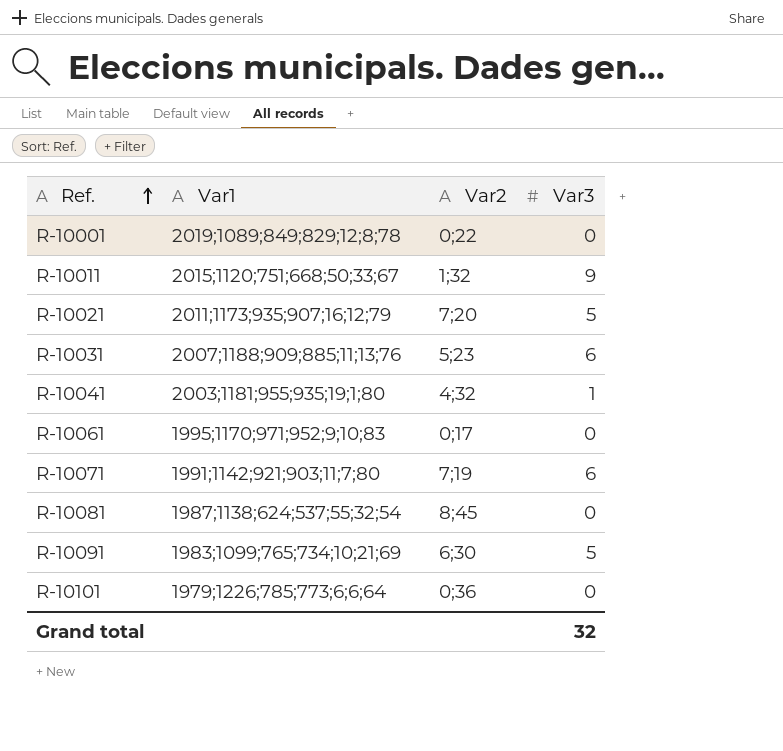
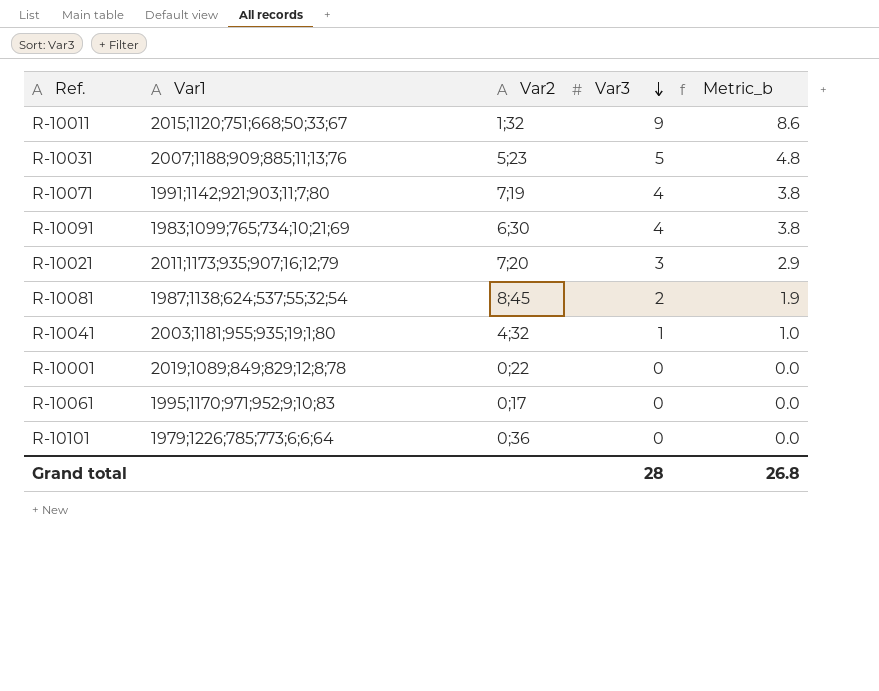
row order: Ref. ascending -> Var3 descending
column Metric_b | formula: none -> [Var3] * 0.95
R-10031 | Var3: 6 -> 5
R-10071 | Var3: 6 -> 4
R-10091 | Var3: 5 -> 4
R-10021 | Var3: 5 -> 3
R-10081 | Var3: 0 -> 2
Grand total | Var3: 32 -> 28

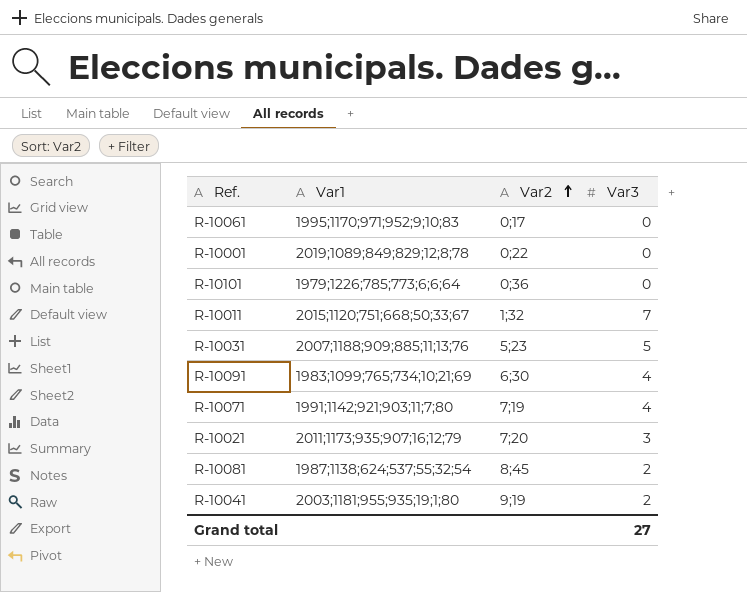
row order: Var3 descending -> Var2 ascending
column Metric_b | formula: [Var3] * 0.95 -> none
R-10011 | Var3: 9 -> 7
R-10041 | Var2: 4;32 -> 9;19
R-10041 | Var3: 1 -> 2
Grand total | Var3: 28 -> 27

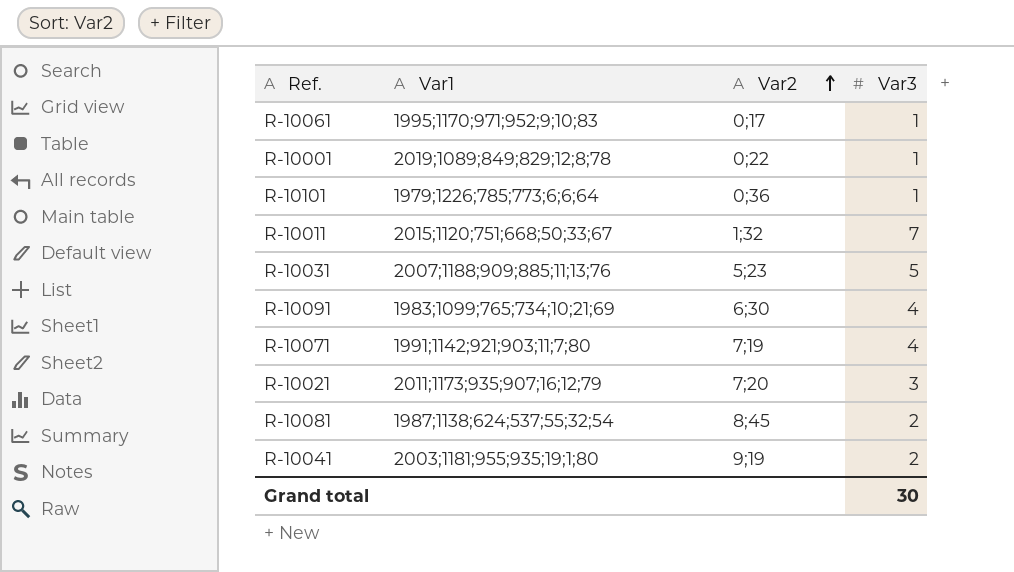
R-10061 | Var3: 0 -> 1
R-10001 | Var3: 0 -> 1
R-10101 | Var3: 0 -> 1
Grand total | Var3: 27 -> 30

